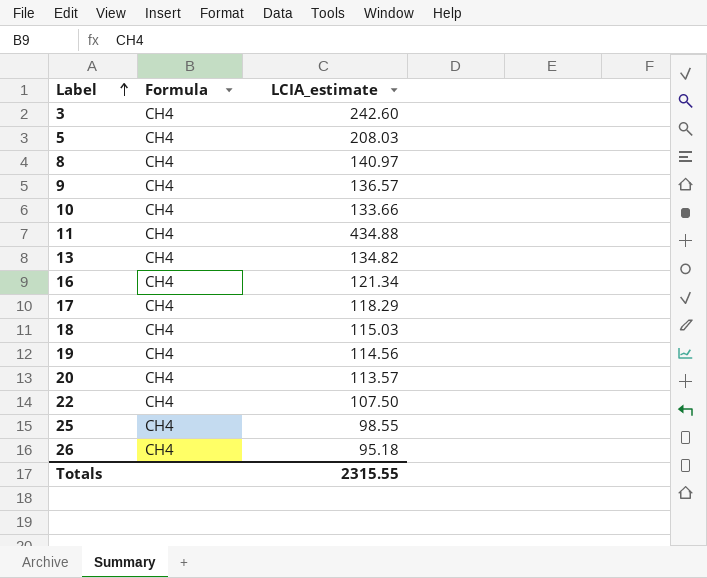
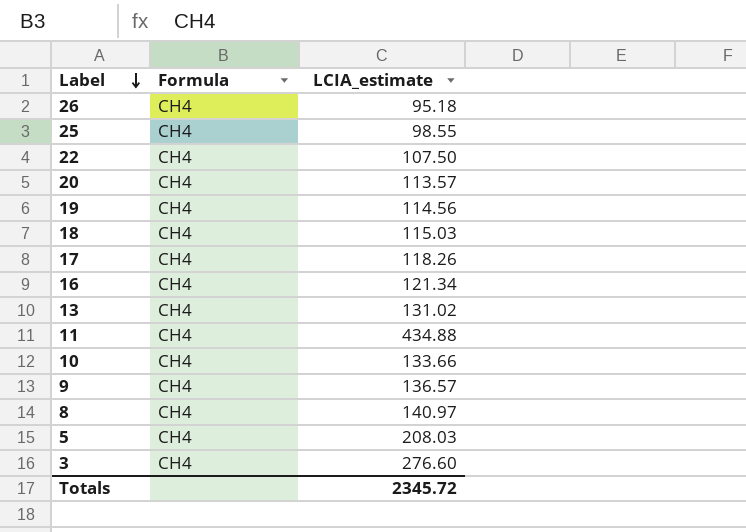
row order: Label ascending -> Label descending
17 | LCIA_estimate: 118.29 -> 118.26
13 | LCIA_estimate: 134.82 -> 131.02
3 | LCIA_estimate: 242.60 -> 276.60
Totals | LCIA_estimate: 2315.55 -> 2345.72

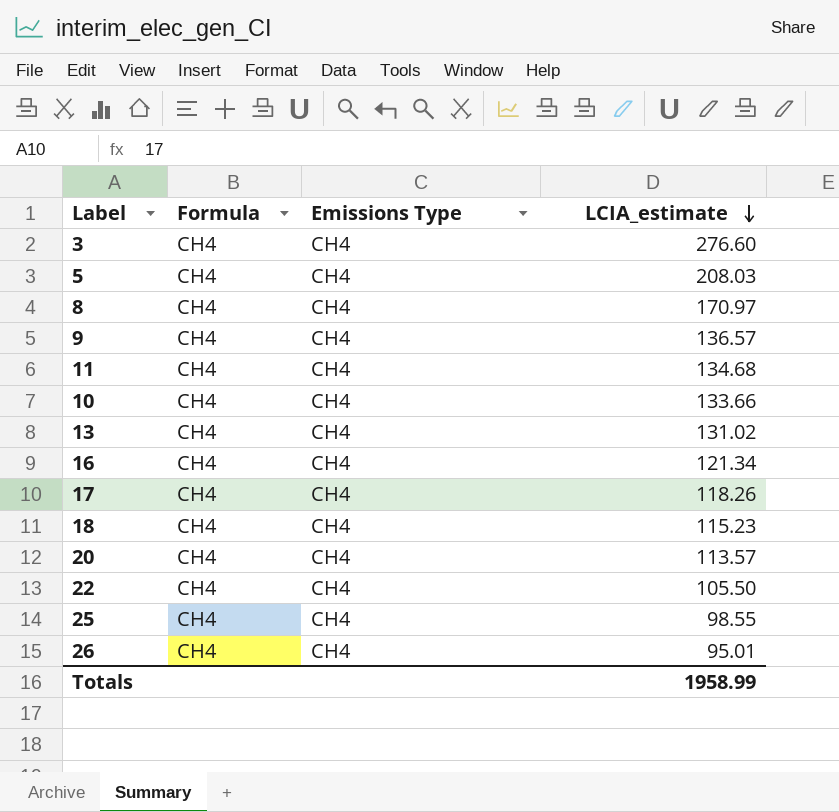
row order: Label descending -> LCIA_estimate descending
column Emissions Type | position: none -> 3
row 19: CH4 | 114.56 -> none
8 | LCIA_estimate: 140.97 -> 170.97
11 | LCIA_estimate: 434.88 -> 134.68
18 | LCIA_estimate: 115.03 -> 115.23
22 | LCIA_estimate: 107.50 -> 105.50
26 | LCIA_estimate: 95.18 -> 95.01
Totals | LCIA_estimate: 2345.72 -> 1958.99

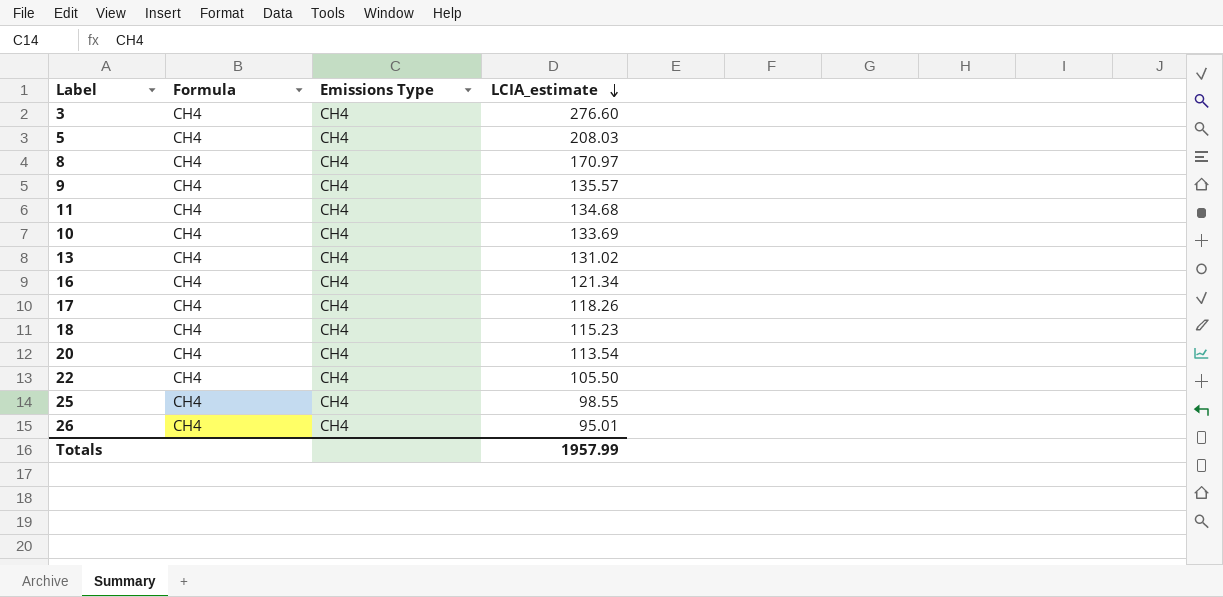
9 | LCIA_estimate: 136.57 -> 135.57
10 | LCIA_estimate: 133.66 -> 133.69
20 | LCIA_estimate: 113.57 -> 113.54
Totals | LCIA_estimate: 1958.99 -> 1957.99

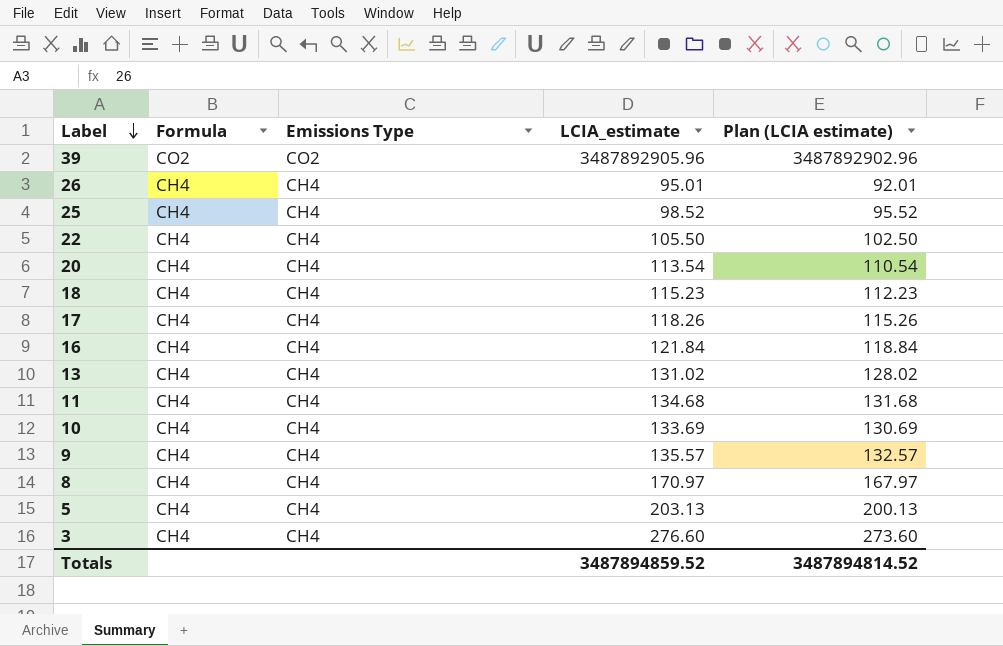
row order: LCIA_estimate descending -> Label descending
column Plan (LCIA estimate) | formula: none -> [LCIA_estimate] - 3
row 39: none -> CO2 | CO2 | 3487892905.96 | 3487892902.96
25 | LCIA_estimate: 98.55 -> 98.52
16 | LCIA_estimate: 121.34 -> 121.84
5 | LCIA_estimate: 208.03 -> 203.13
Totals | LCIA_estimate: 1957.99 -> 3487894859.52

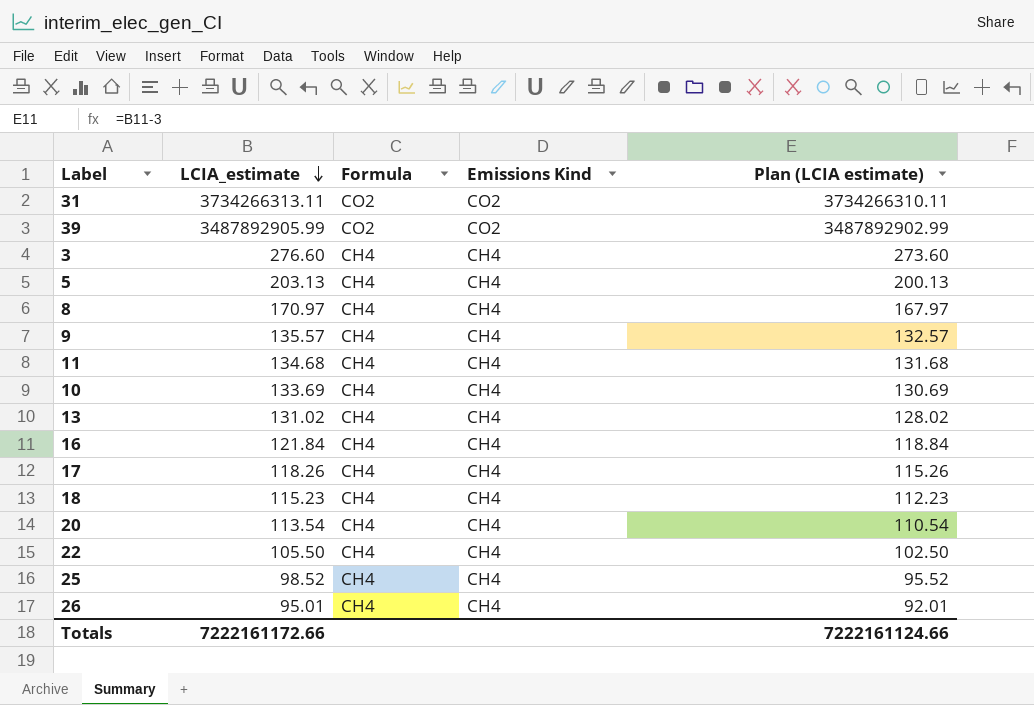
row order: Label descending -> LCIA_estimate descending
column LCIA_estimate | position: 4 -> 2
column name: Emissions Type -> Emissions Kind
row 31: none -> 3734266313.11 | CO2 | CO2 | 3734266310.11
39 | LCIA_estimate: 3487892905.96 -> 3487892905.99
39 | Plan (LCIA estimate): 3487892902.96 -> 3487892902.99
Totals | LCIA_estimate: 3487894859.52 -> 7222161172.66
Totals | Plan (LCIA estimate): 3487894814.52 -> 7222161124.66

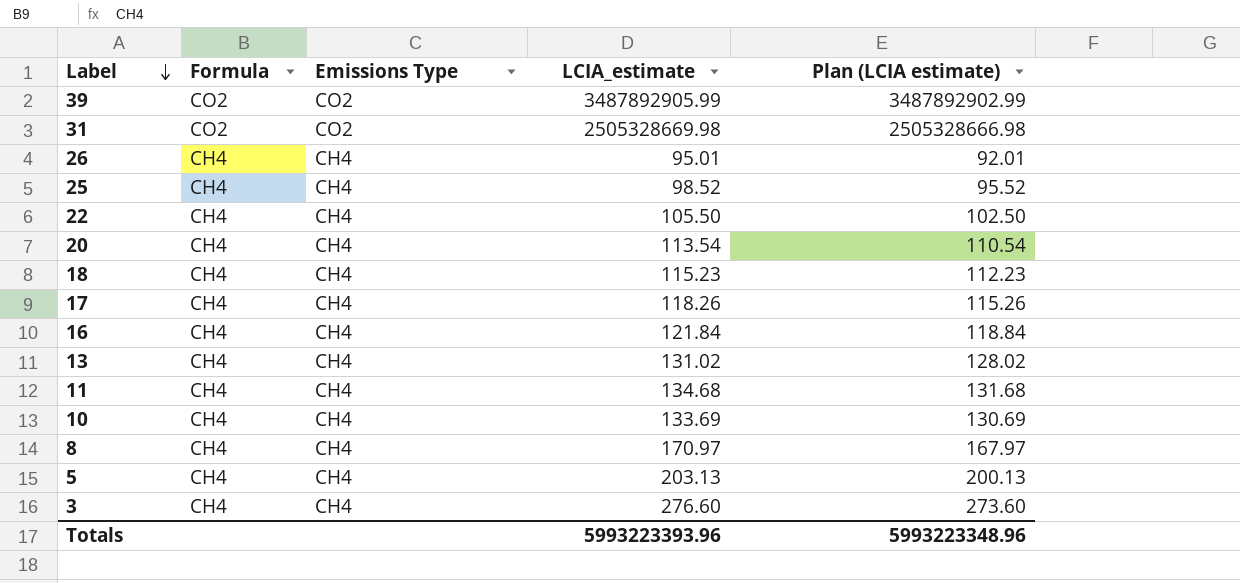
row order: LCIA_estimate descending -> Label descending
column name: Emissions Kind -> Emissions Type
column LCIA_estimate | position: 2 -> 4
row 9: 135.57 | CH4 | CH4 | 132.57 -> none
31 | LCIA_estimate: 3734266313.11 -> 2505328669.98
31 | Plan (LCIA estimate): 3734266310.11 -> 2505328666.98
Totals | LCIA_estimate: 7222161172.66 -> 5993223393.96
Totals | Plan (LCIA estimate): 7222161124.66 -> 5993223348.96

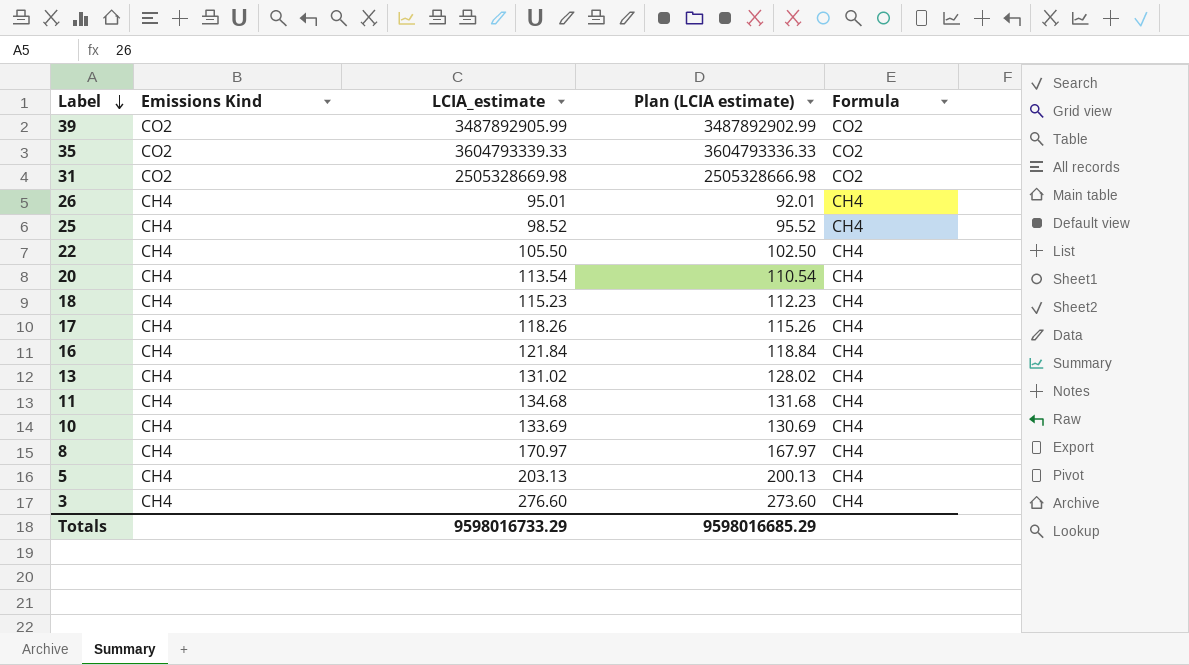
column name: Emissions Type -> Emissions Kind
column Formula | position: 2 -> 5
row 35: none -> CO2 | 3604793339.33 | 3604793336.33 | CO2
Totals | LCIA_estimate: 5993223393.96 -> 9598016733.29
Totals | Plan (LCIA estimate): 5993223348.96 -> 9598016685.29

